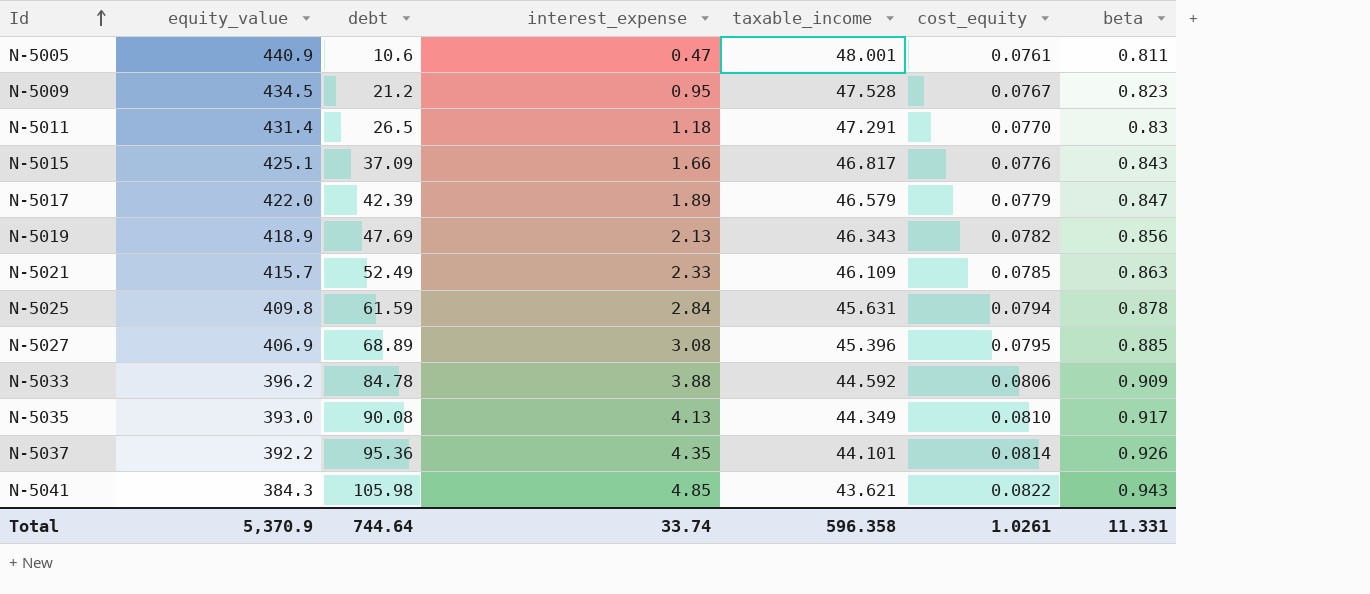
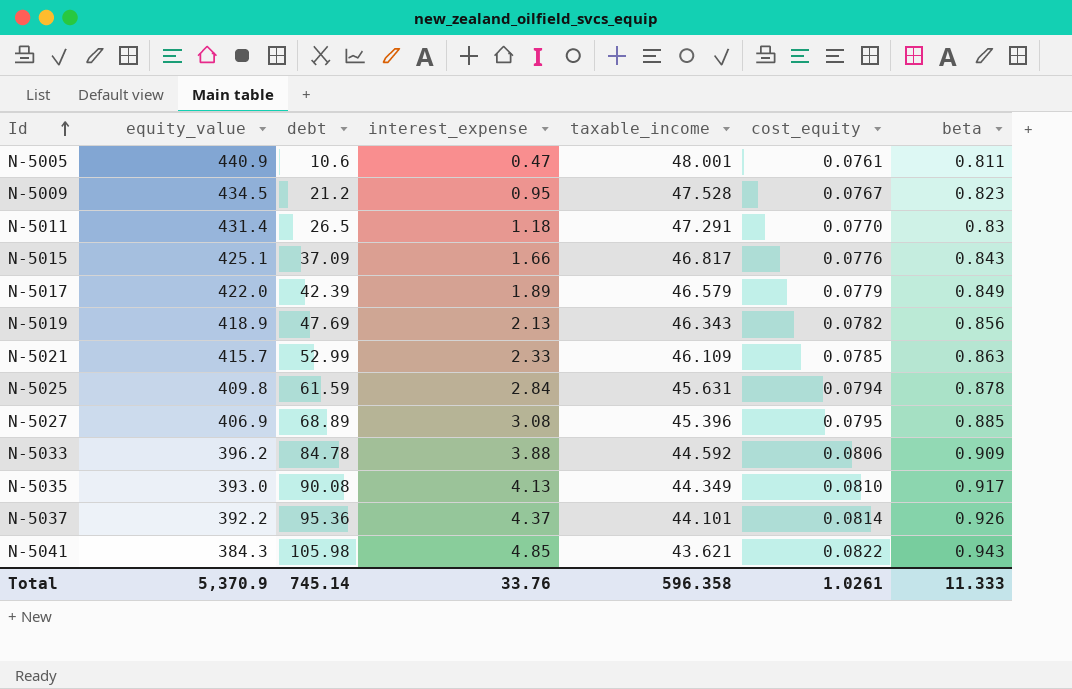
N-5017 | beta: 0.847 -> 0.849
N-5021 | debt: 52.49 -> 52.99
N-5037 | interest_expense: 4.35 -> 4.37
Total | debt: 744.64 -> 745.14
Total | interest_expense: 33.74 -> 33.76
Total | beta: 11.331 -> 11.333

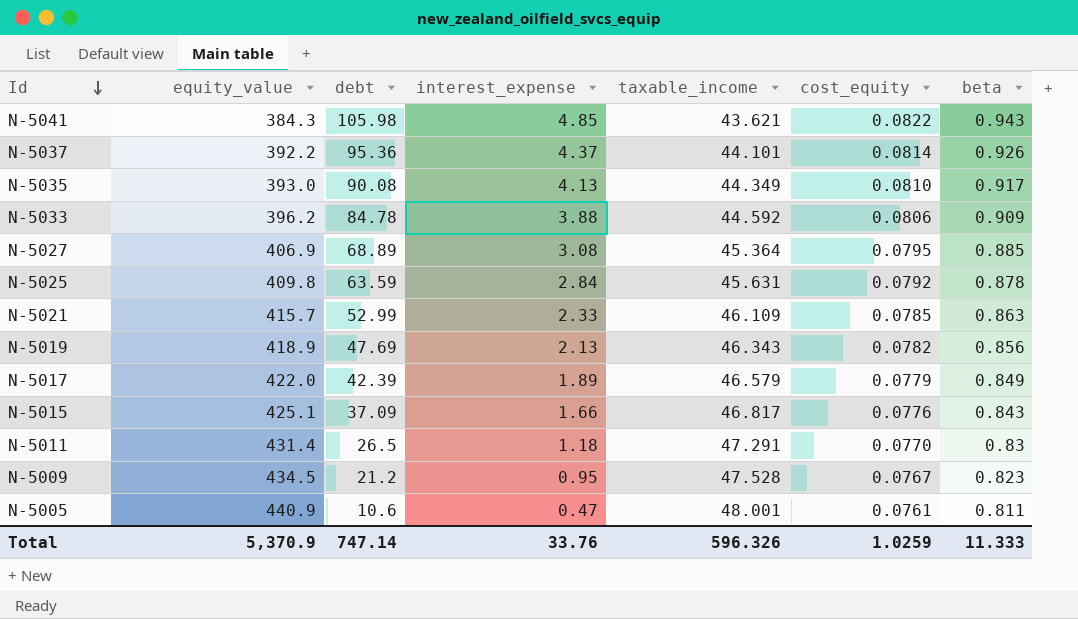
row order: Id ascending -> Id descending
N-5027 | taxable_income: 45.396 -> 45.364
N-5025 | debt: 61.59 -> 63.59
N-5025 | cost_equity: 0.0794 -> 0.0792
Total | debt: 745.14 -> 747.14
Total | taxable_income: 596.358 -> 596.326
Total | cost_equity: 1.0261 -> 1.0259

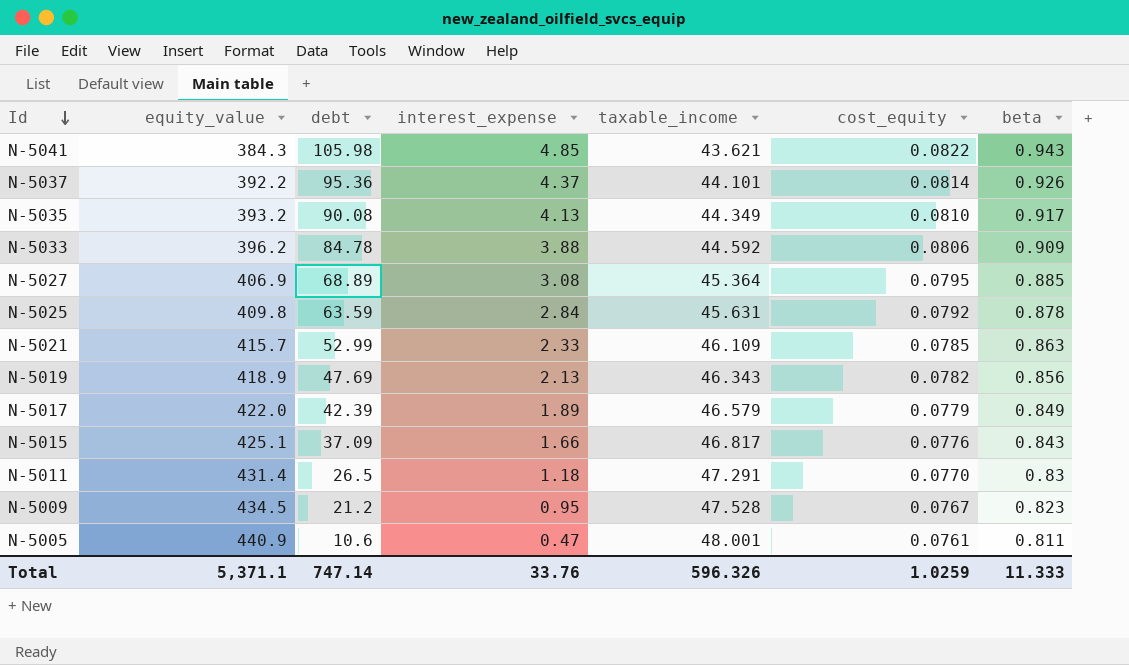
N-5035 | equity_value: 393.0 -> 393.2
Total | equity_value: 5,370.9 -> 5,371.1

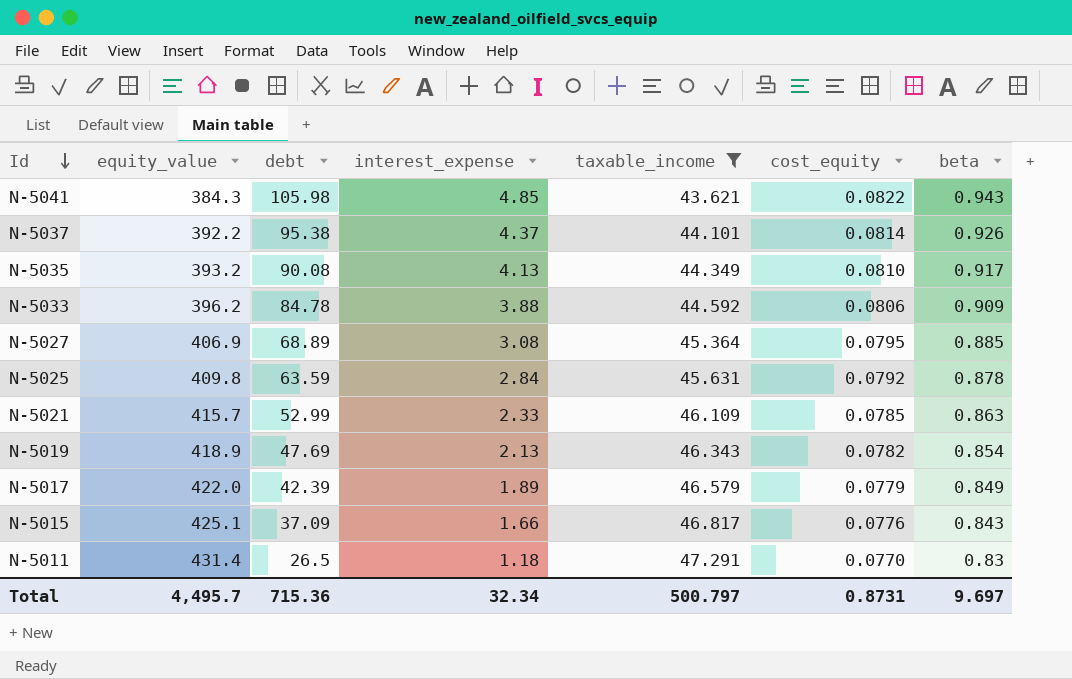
filter: none -> taxable_income <= 47.291
N-5037 | debt: 95.36 -> 95.38
N-5019 | beta: 0.856 -> 0.854
Total | equity_value: 5,371.1 -> 4,495.7
Total | debt: 747.14 -> 715.36
Total | interest_expense: 33.76 -> 32.34
Total | taxable_income: 596.326 -> 500.797
Total | cost_equity: 1.0259 -> 0.8731
Total | beta: 11.333 -> 9.697

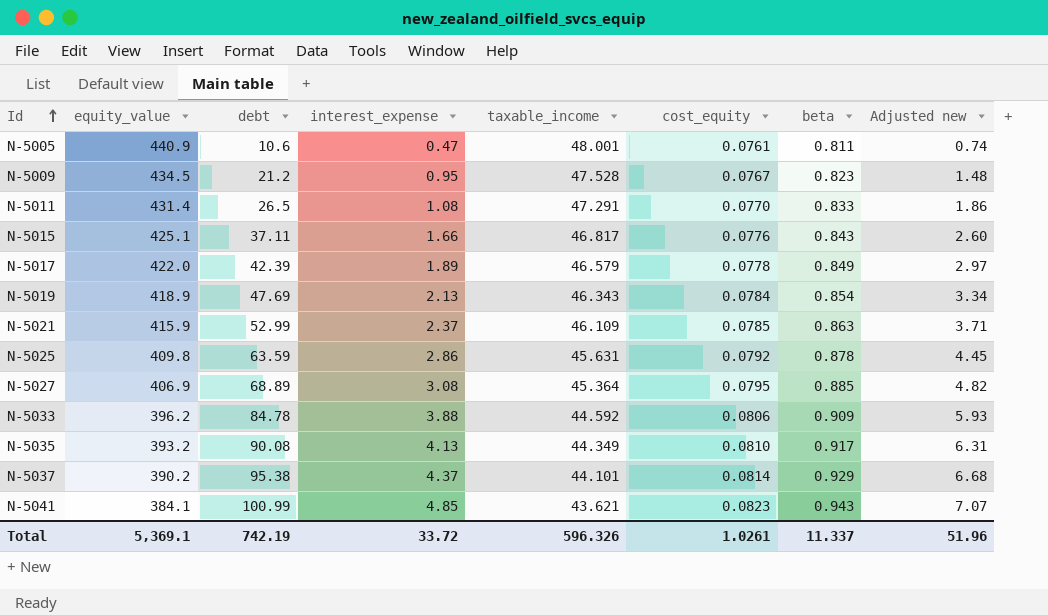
filter: taxable_income <= 47.291 -> none
row order: Id descending -> Id ascending
column Adjusted new | formula: none -> [debt] * 0.07
N-5011 | interest_expense: 1.18 -> 1.08
N-5011 | beta: 0.83 -> 0.833
N-5015 | debt: 37.09 -> 37.11
N-5017 | cost_equity: 0.0779 -> 0.0778
N-5019 | cost_equity: 0.0782 -> 0.0784
N-5021 | equity_value: 415.7 -> 415.9
N-5021 | interest_expense: 2.33 -> 2.37
N-5025 | interest_expense: 2.84 -> 2.86
N-5037 | equity_value: 392.2 -> 390.2
N-5037 | beta: 0.926 -> 0.929
N-5041 | equity_value: 384.3 -> 384.1
N-5041 | debt: 105.98 -> 100.99
N-5041 | cost_equity: 0.0822 -> 0.0823
Total | equity_value: 4,495.7 -> 5,369.1
Total | debt: 715.36 -> 742.19
Total | interest_expense: 32.34 -> 33.72
Total | taxable_income: 500.797 -> 596.326
Total | cost_equity: 0.8731 -> 1.0261
Total | beta: 9.697 -> 11.337

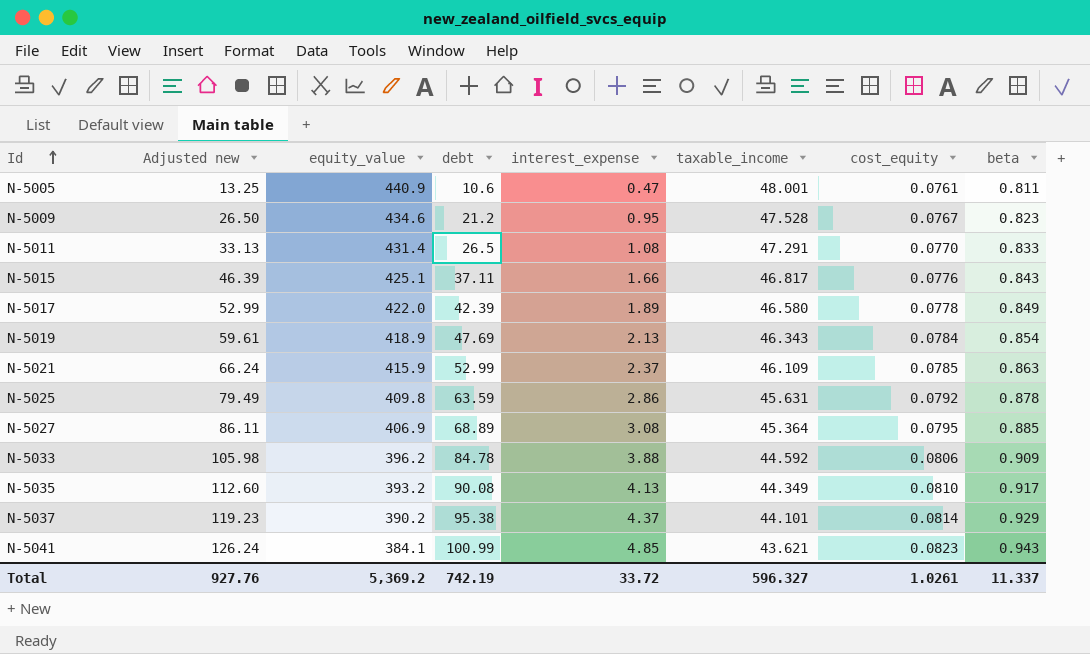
column Adjusted new | formula: [debt] * 0.07 -> [debt] * 1.25
column Adjusted new | position: 8 -> 2
N-5009 | equity_value: 434.5 -> 434.6
N-5017 | taxable_income: 46.579 -> 46.580
Total | Adjusted new: 51.96 -> 927.76
Total | equity_value: 5,369.1 -> 5,369.2
Total | taxable_income: 596.326 -> 596.327

